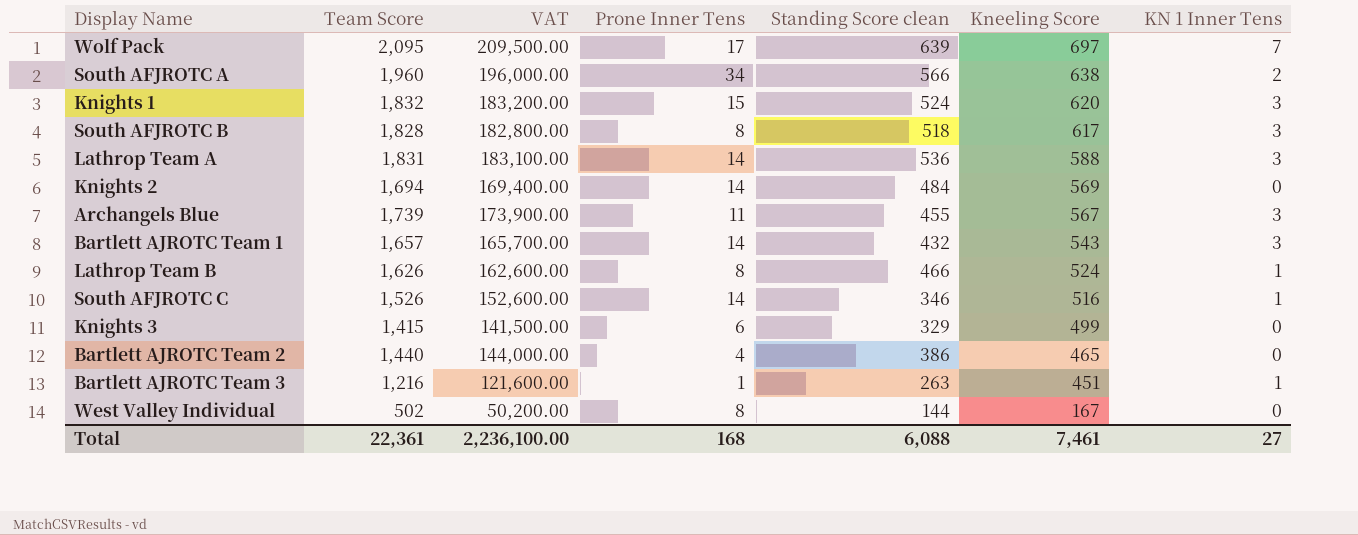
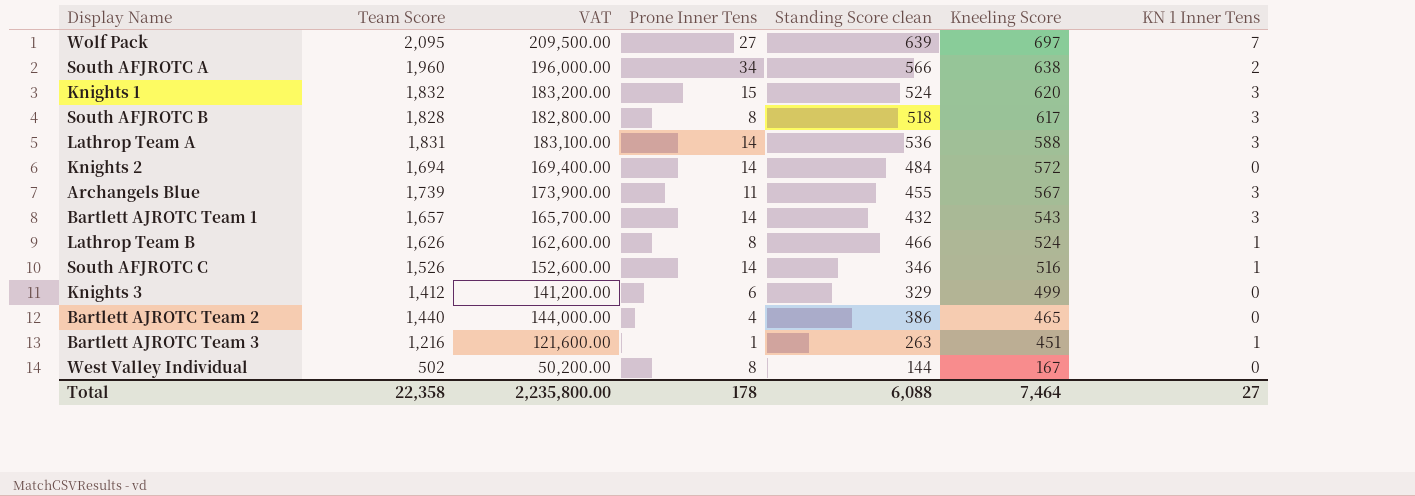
Wolf Pack | Prone Inner Tens: 17 -> 27
Knights 2 | Kneeling Score: 569 -> 572
Knights 3 | Team Score: 1,415 -> 1,412
Knights 3 | VAT: 141,500.00 -> 141,200.00
Total | Team Score: 22,361 -> 22,358
Total | VAT: 2,236,100.00 -> 2,235,800.00
Total | Prone Inner Tens: 168 -> 178
Total | Kneeling Score: 7,461 -> 7,464

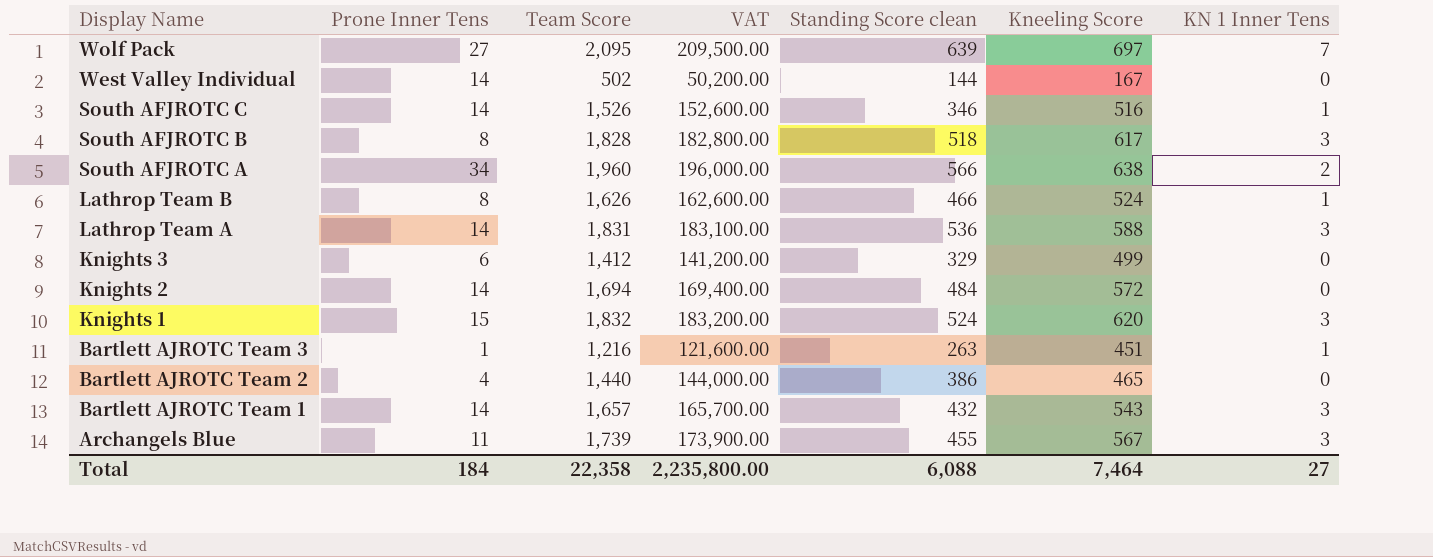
row order: Kneeling Score descending -> Display Name descending
column Prone Inner Tens | position: 4 -> 2
West Valley Individual | Prone Inner Tens: 8 -> 14
Total | Prone Inner Tens: 178 -> 184

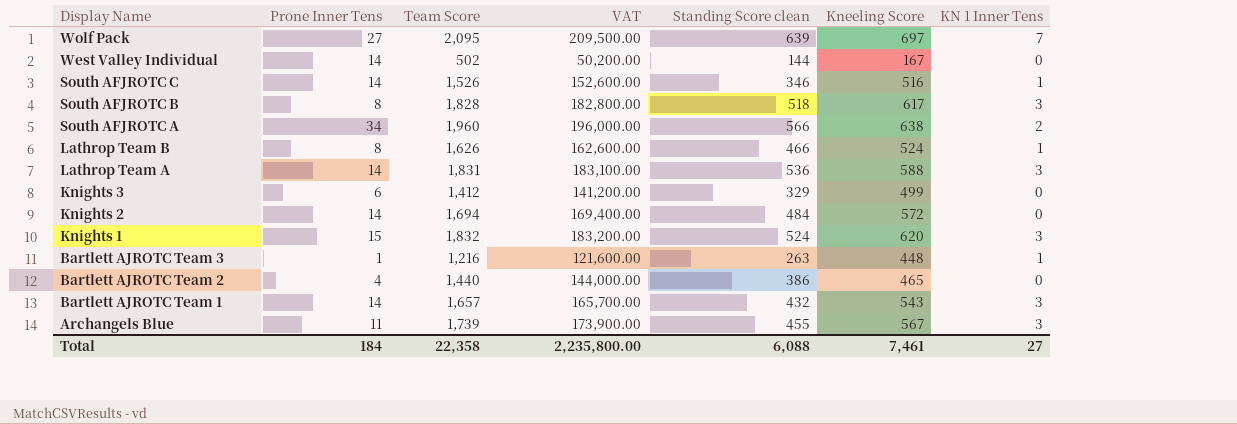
Bartlett AJROTC Team 3 | Kneeling Score: 451 -> 448
Total | Kneeling Score: 7,464 -> 7,461

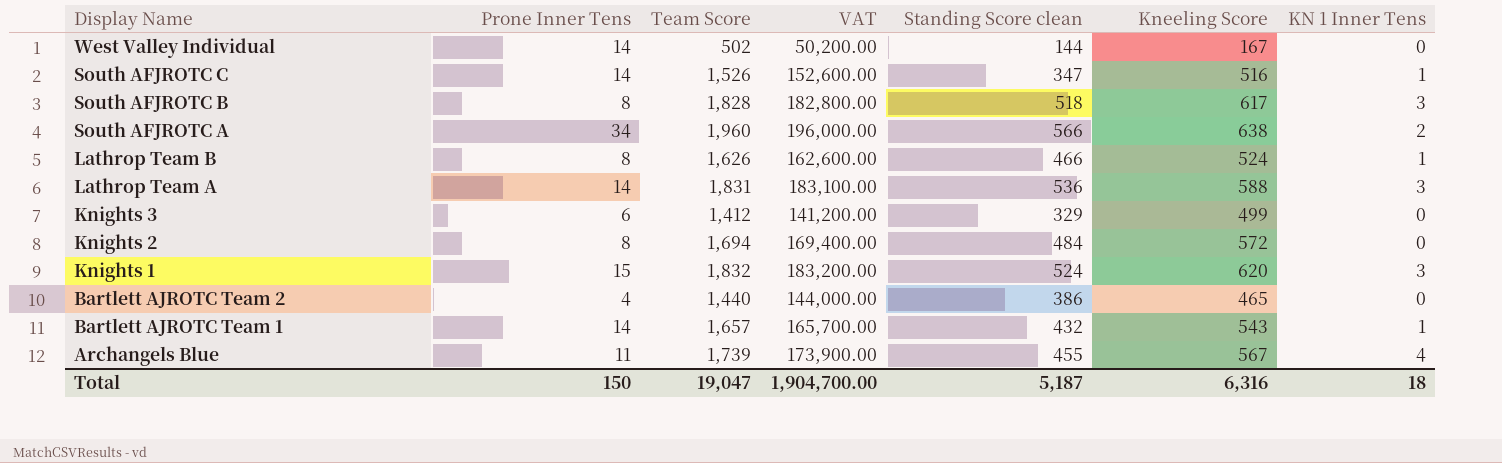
row Wolf Pack: 27 | 2,095 | 209,500.00 | 639 | 697 | 7 -> none
row Bartlett AJROTC Team 3: 1 | 1,216 | 121,600.00 | 263 | 448 | 1 -> none
South AFJROTC C | Standing Score clean: 346 -> 347
Knights 2 | Prone Inner Tens: 14 -> 8
Bartlett AJROTC Team 1 | KN 1 Inner Tens: 3 -> 1
Archangels Blue | KN 1 Inner Tens: 3 -> 4
Total | Prone Inner Tens: 184 -> 150
Total | Team Score: 22,358 -> 19,047
Total | VAT: 2,235,800.00 -> 1,904,700.00
Total | Standing Score clean: 6,088 -> 5,187
Total | Kneeling Score: 7,461 -> 6,316
Total | KN 1 Inner Tens: 27 -> 18

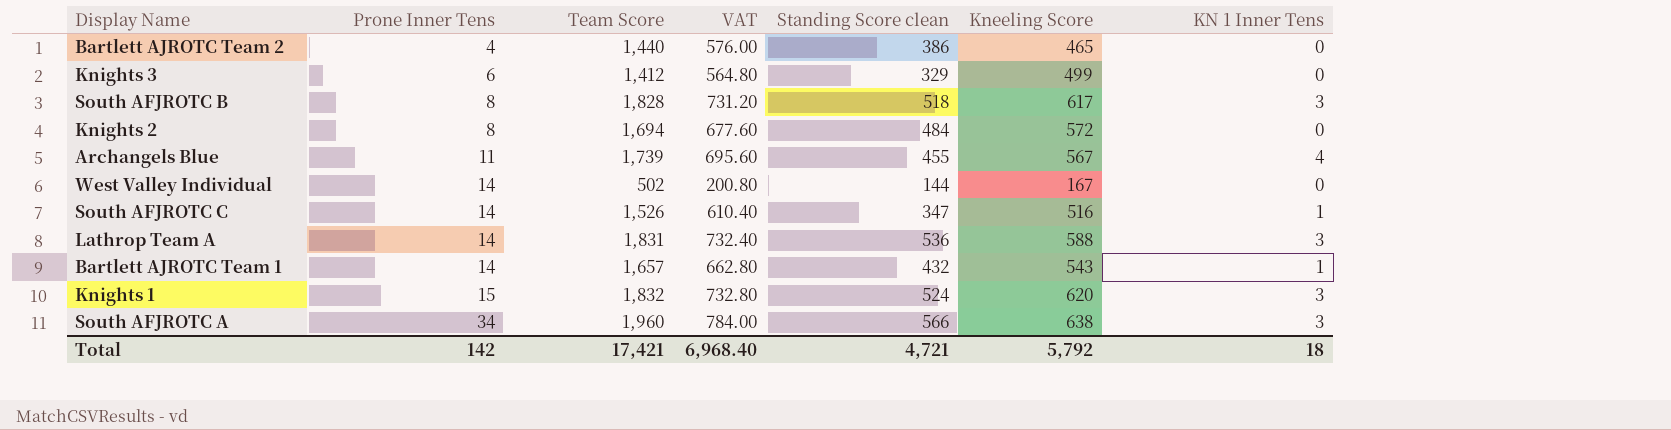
row order: Display Name descending -> Prone Inner Tens ascending
column VAT | formula: [Team Score] * 100 -> [Team Score] * 0.4
row Lathrop Team B: 8 | 1,626 | 162,600.00 | 466 | 524 | 1 -> none
South AFJROTC A | KN 1 Inner Tens: 2 -> 3
Total | Prone Inner Tens: 150 -> 142
Total | Team Score: 19,047 -> 17,421
Total | VAT: 1,904,700.00 -> 6,968.40
Total | Standing Score clean: 5,187 -> 4,721
Total | Kneeling Score: 6,316 -> 5,792

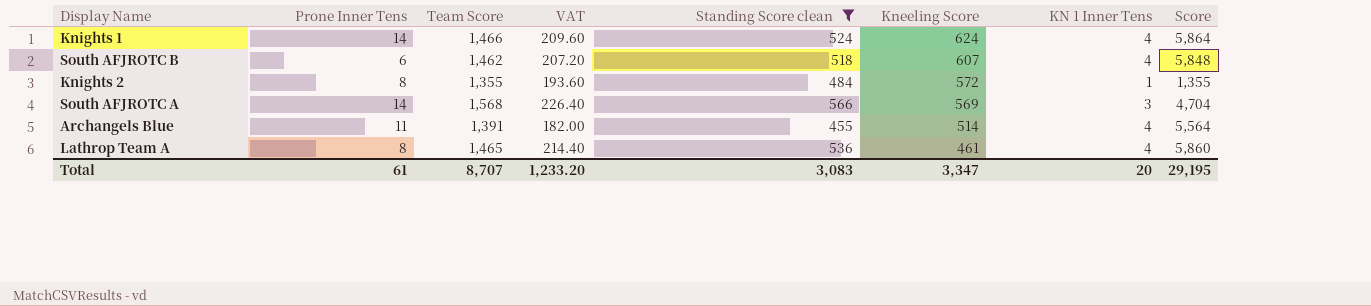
filter: none -> Standing Score clean >= 455
row order: Prone Inner Tens ascending -> Kneeling Score descending
column VAT | formula: [Team Score] * 0.4 -> [Standing Score clean] * 0.4
column Score | formula: none -> [Team Score] * [KN 1 Inner Tens]
Knights 1 | Prone Inner Tens: 15 -> 14
Knights 1 | Team Score: 1,832 -> 1,466
Knights 1 | Kneeling Score: 620 -> 624
Knights 1 | KN 1 Inner Tens: 3 -> 4
South AFJROTC B | Prone Inner Tens: 8 -> 6
South AFJROTC B | Team Score: 1,828 -> 1,462
South AFJROTC B | Kneeling Score: 617 -> 607
South AFJROTC B | KN 1 Inner Tens: 3 -> 4
Knights 2 | Team Score: 1,694 -> 1,355
Knights 2 | KN 1 Inner Tens: 0 -> 1
South AFJROTC A | Prone Inner Tens: 34 -> 14
South AFJROTC A | Team Score: 1,960 -> 1,568
South AFJROTC A | Kneeling Score: 638 -> 569
Archangels Blue | Team Score: 1,739 -> 1,391
Archangels Blue | Kneeling Score: 567 -> 514
Lathrop Team A | Prone Inner Tens: 14 -> 8
Lathrop Team A | Team Score: 1,831 -> 1,465
Lathrop Team A | Kneeling Score: 588 -> 461
Lathrop Team A | KN 1 Inner Tens: 3 -> 4
Total | Prone Inner Tens: 142 -> 61
Total | Team Score: 17,421 -> 8,707
Total | VAT: 6,968.40 -> 1,233.20
Total | Standing Score clean: 4,721 -> 3,083
Total | Kneeling Score: 5,792 -> 3,347
Total | KN 1 Inner Tens: 18 -> 20

